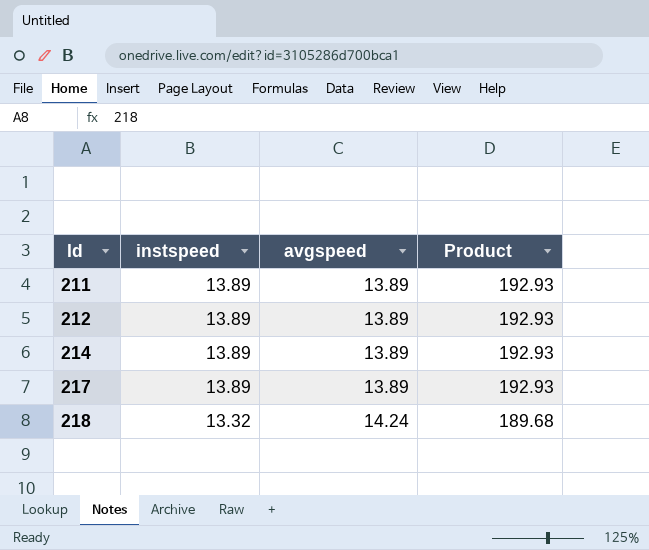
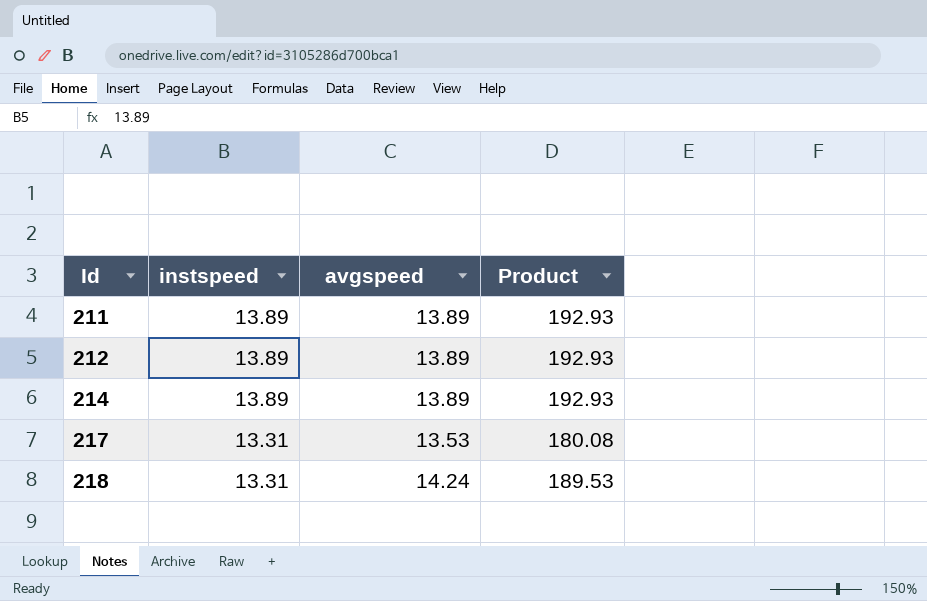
217 | instspeed: 13.89 -> 13.31
217 | avgspeed: 13.89 -> 13.53
217 | Product: 192.93 -> 180.08
218 | instspeed: 13.32 -> 13.31
218 | Product: 189.68 -> 189.53

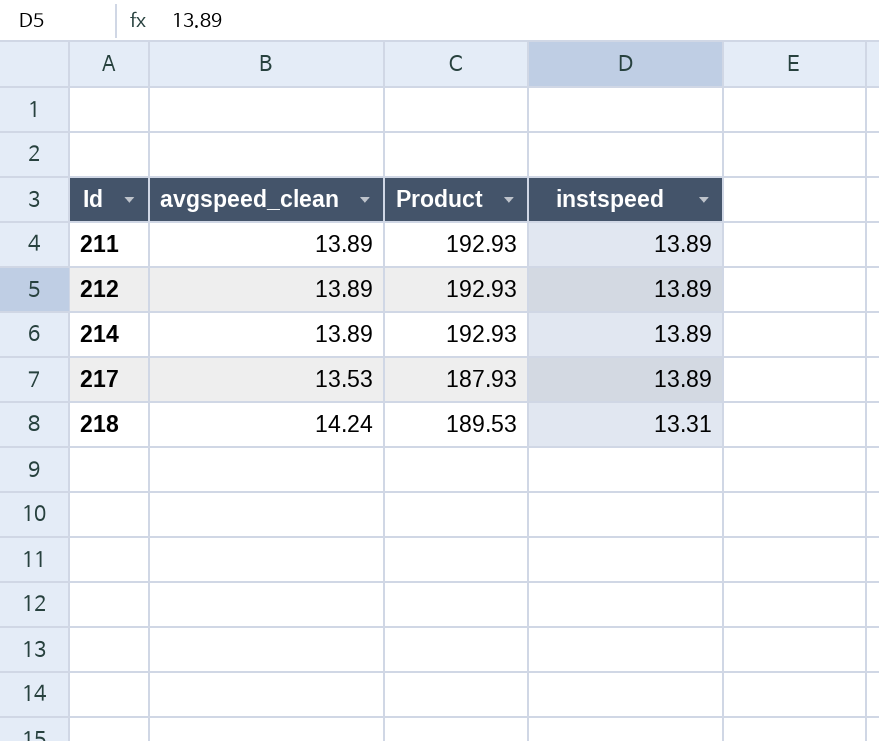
column name: avgspeed -> avgspeed_clean
column instspeed | position: 2 -> 4
217 | Product: 180.08 -> 187.93
217 | instspeed: 13.31 -> 13.89

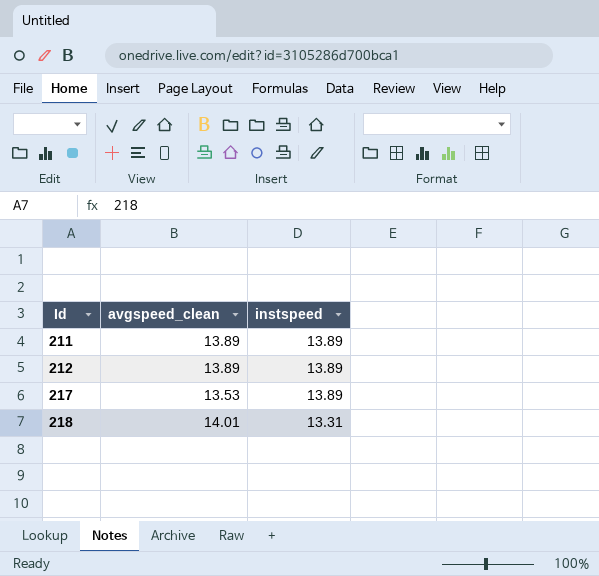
column Product | formula: [avgspeed_clean] * [instspeed] -> none
row 214: 13.89 | 192.93 | 13.89 -> none
218 | avgspeed_clean: 14.24 -> 14.01

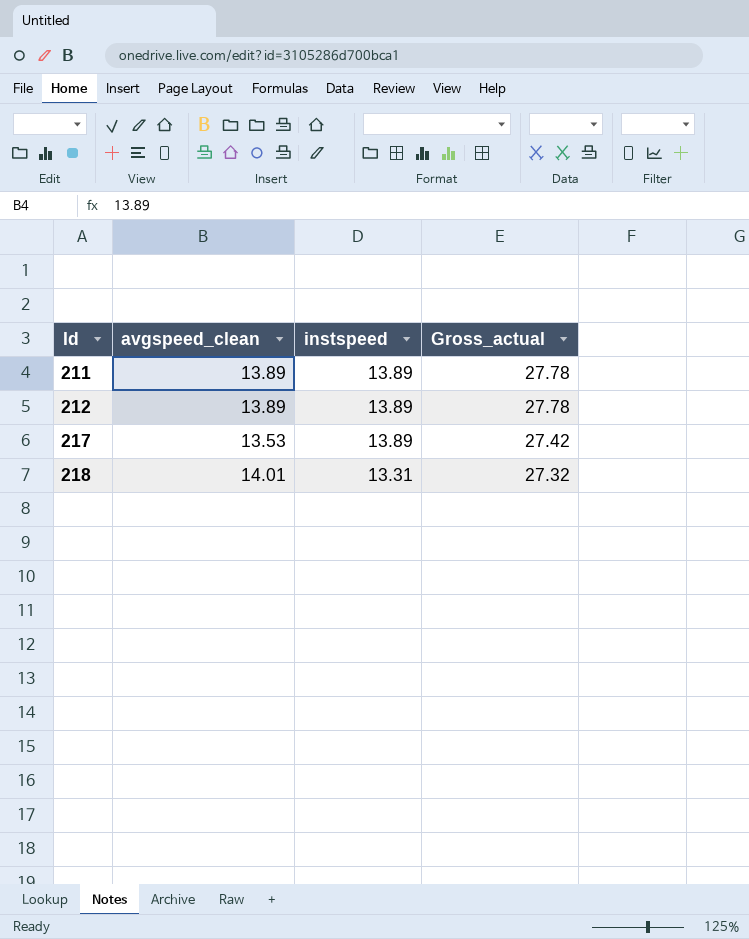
column Gross_actual | formula: none -> [avgspeed_clean] + [instspeed]

